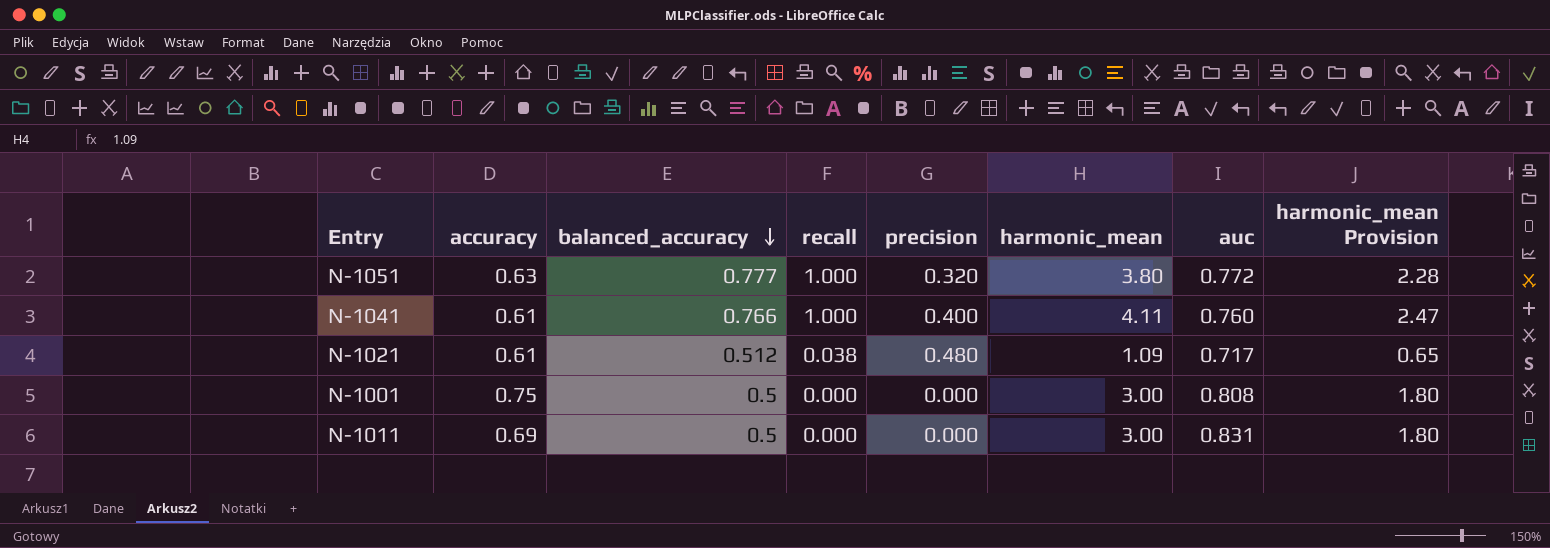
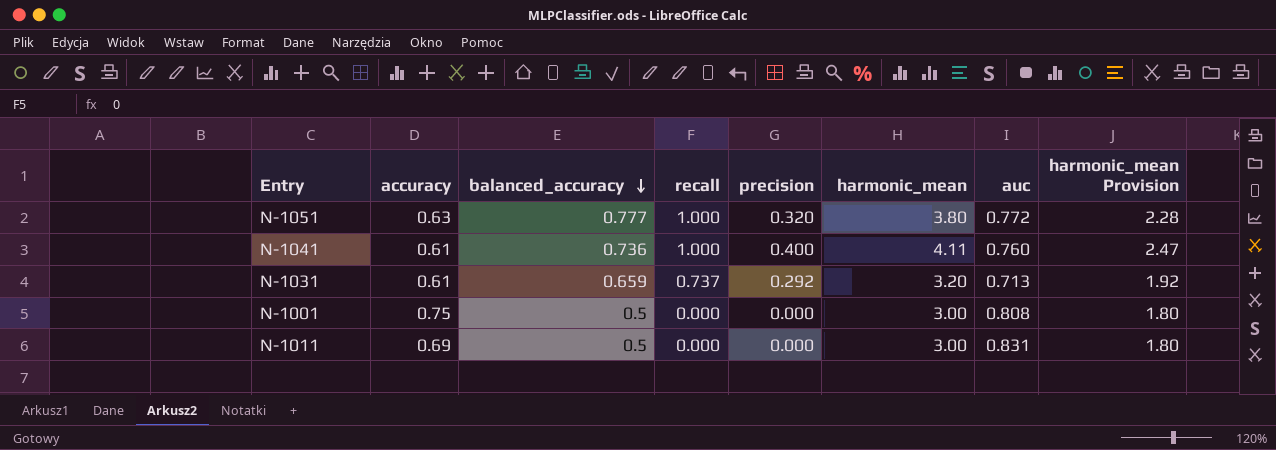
row N-1021: 0.61 | 0.512 | 0.038 | 0.480 | 1.09 | 0.717 | 0.65 -> none
N-1041 | balanced_accuracy: 0.766 -> 0.736
row N-1031: none -> 0.61 | 0.659 | 0.737 | 0.292 | 3.20 | 0.713 | 1.92

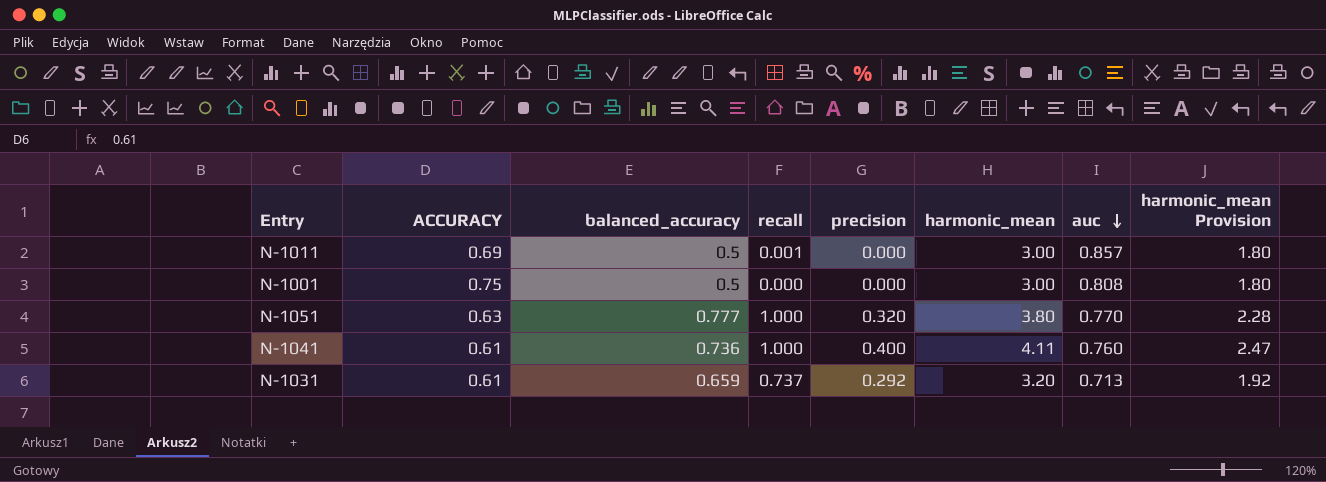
row order: balanced_accuracy descending -> auc descending
column name: accuracy -> ACCURACY
N-1011 | recall: 0.000 -> 0.001
N-1011 | auc: 0.831 -> 0.857
N-1051 | auc: 0.772 -> 0.770

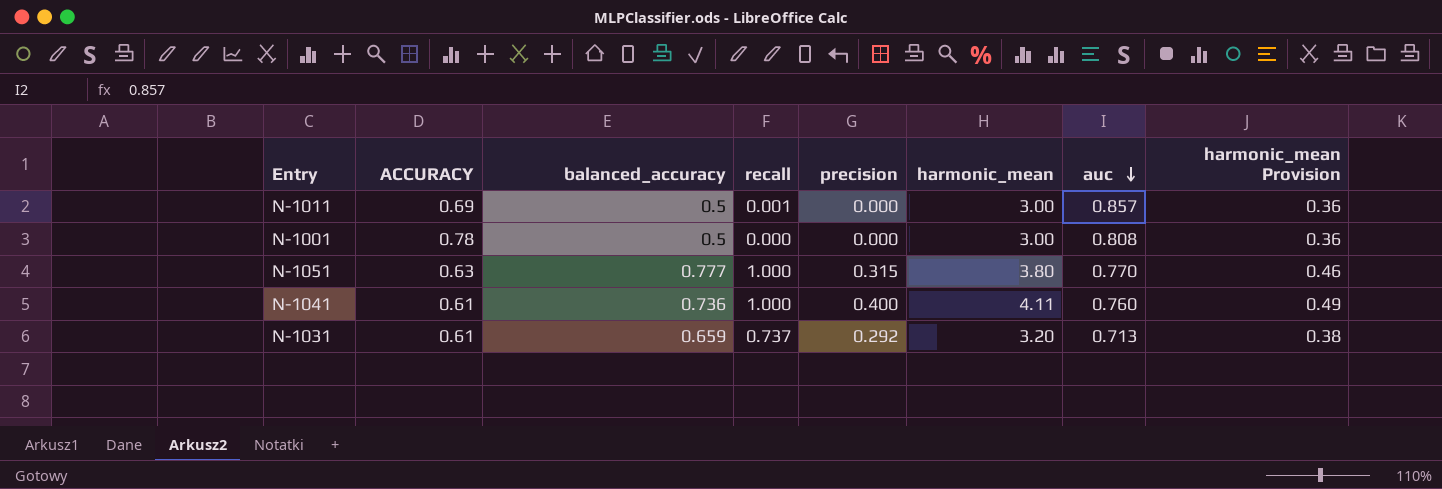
column harmonic_mean Provision | formula: [harmonic_mean] * 0.6 -> [harmonic_mean] * 0.12
N-1001 | ACCURACY: 0.75 -> 0.78
N-1051 | precision: 0.320 -> 0.315

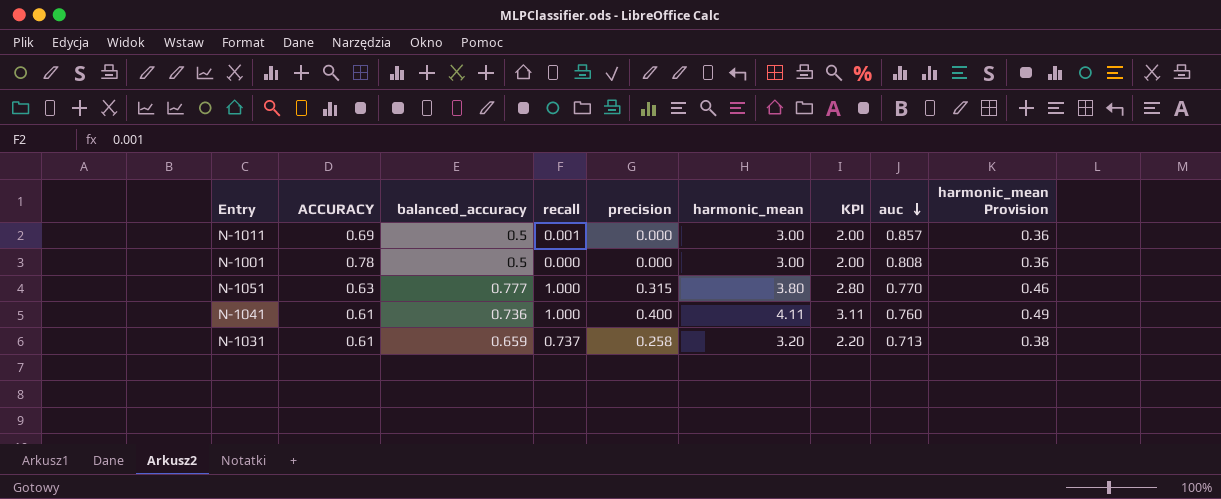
column KPI | formula: none -> [harmonic_mean] - 1
N-1031 | precision: 0.292 -> 0.258

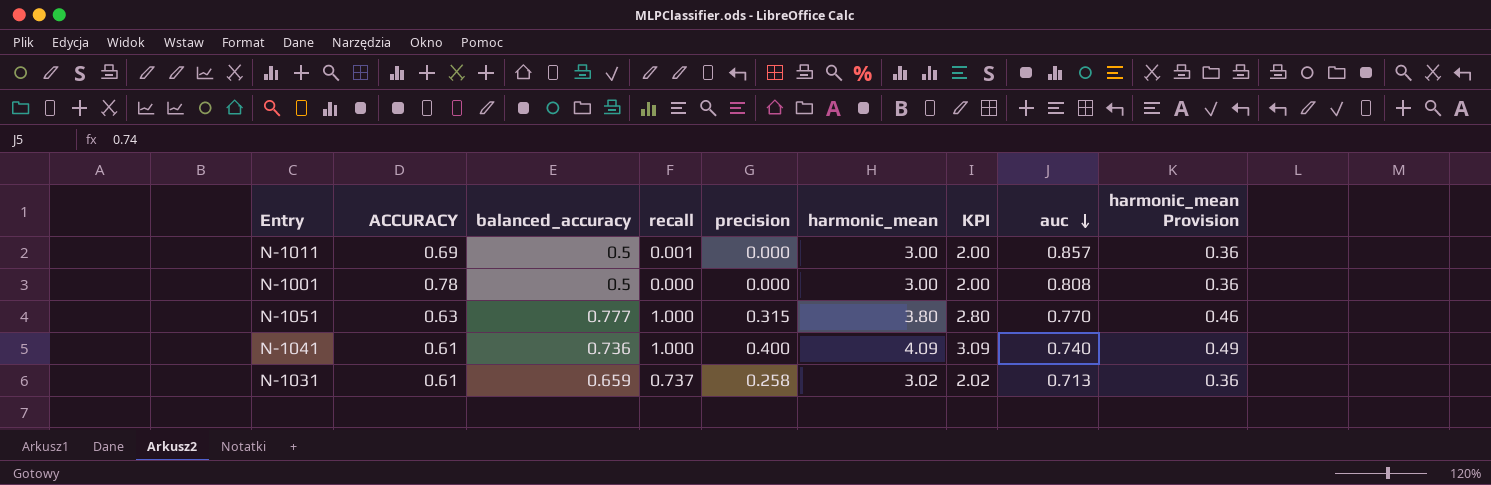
N-1041 | harmonic_mean: 4.11 -> 4.09
N-1041 | KPI: 3.11 -> 3.09
N-1041 | auc: 0.760 -> 0.740
N-1031 | harmonic_mean: 3.20 -> 3.02
N-1031 | KPI: 2.20 -> 2.02
N-1031 | harmonic_mean Provision: 0.38 -> 0.36

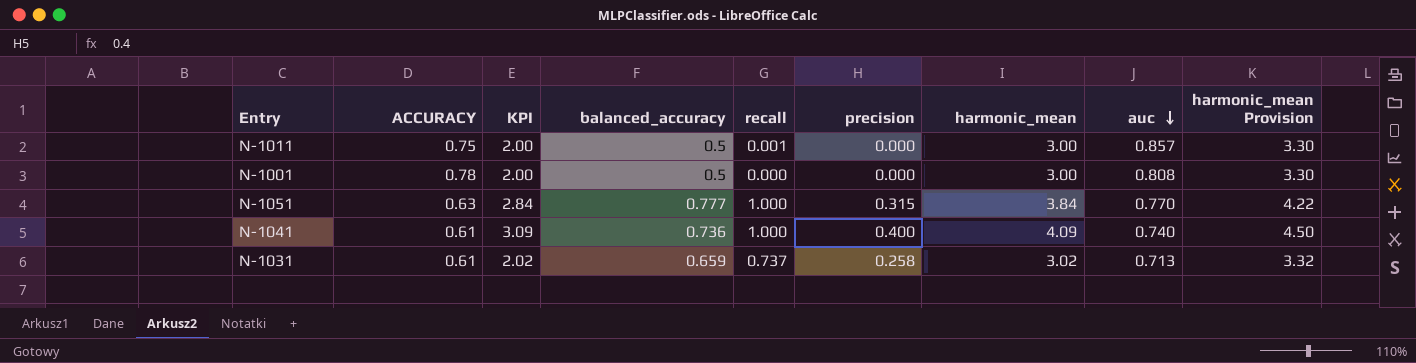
column KPI | position: 7 -> 3
column harmonic_mean Provision | formula: [harmonic_mean] * 0.12 -> [harmonic_mean] * 1.1
N-1011 | ACCURACY: 0.69 -> 0.75
N-1051 | KPI: 2.80 -> 2.84
N-1051 | harmonic_mean: 3.80 -> 3.84

